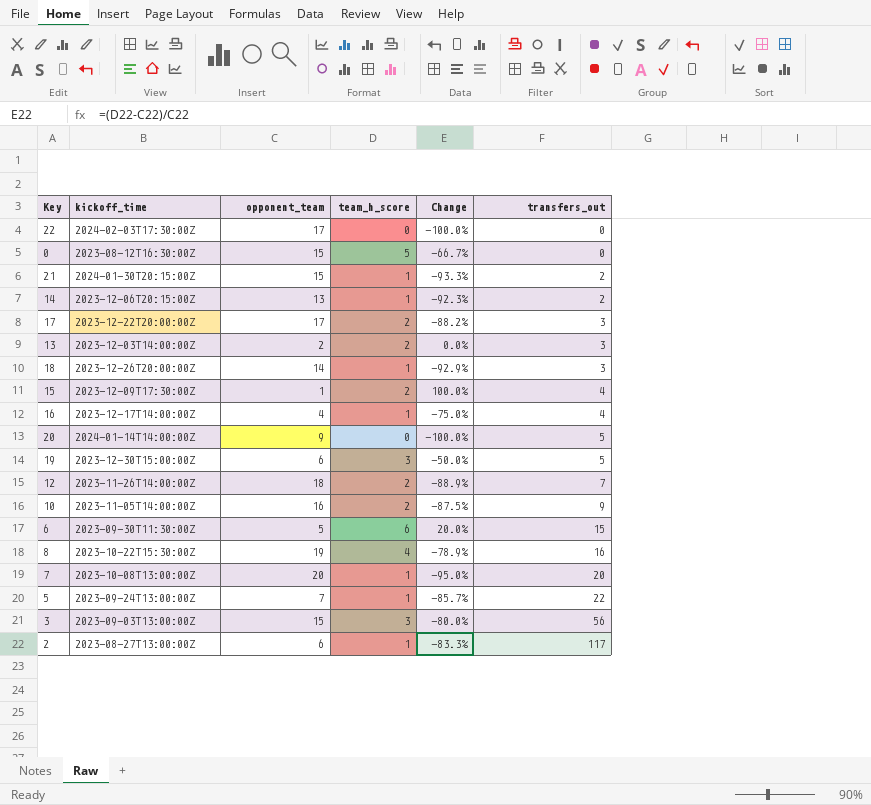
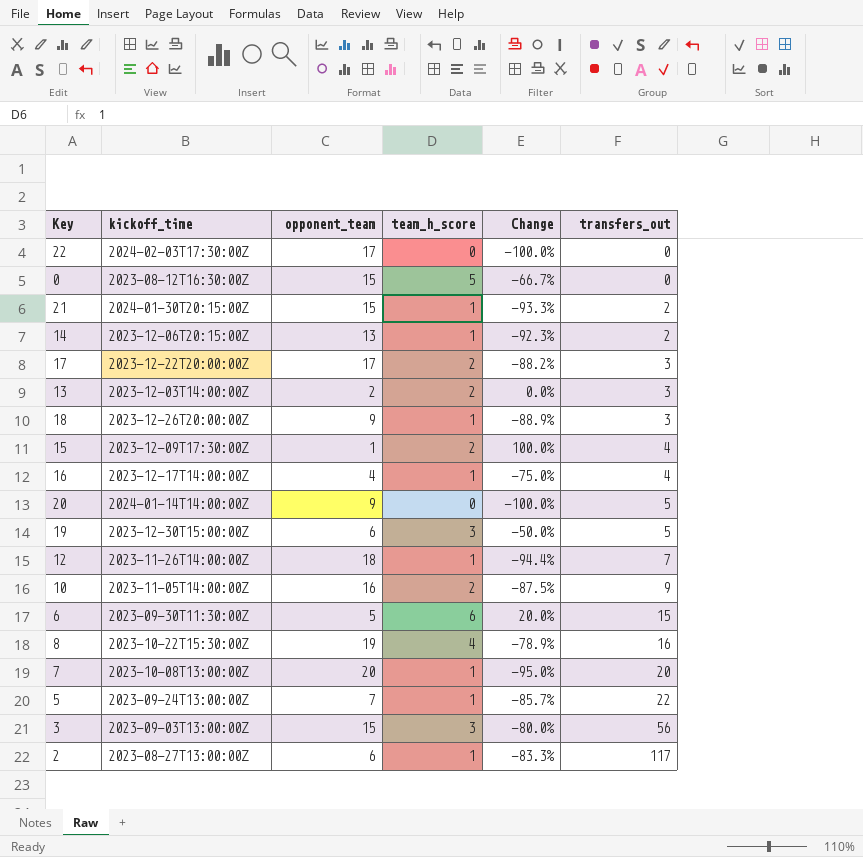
18 | opponent_team: 14 -> 9
18 | Change: -92.9% -> -88.9%
12 | team_h_score: 2 -> 1
12 | Change: -88.9% -> -94.4%

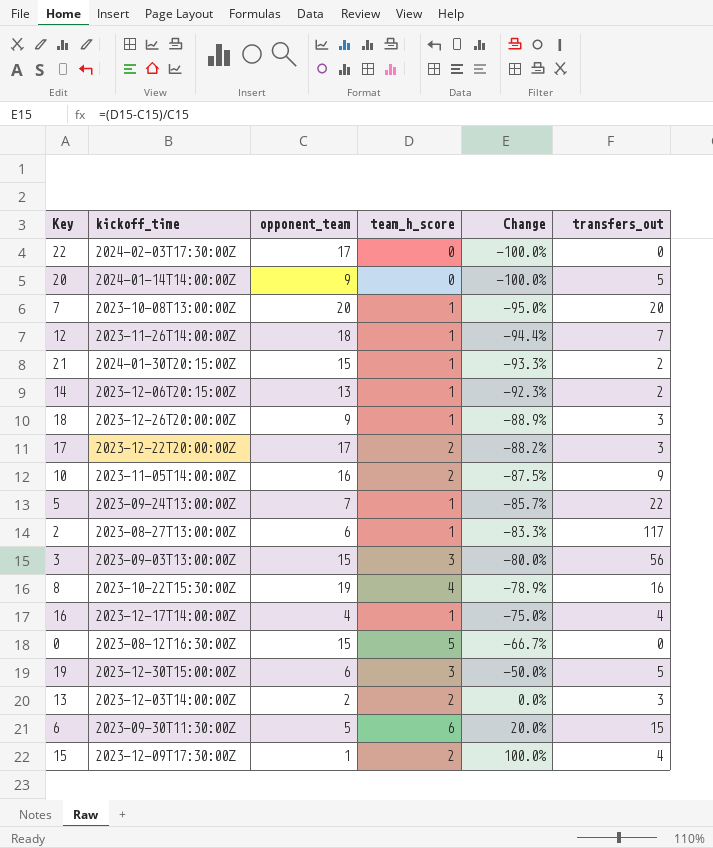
row order: transfers_out ascending -> Change ascending

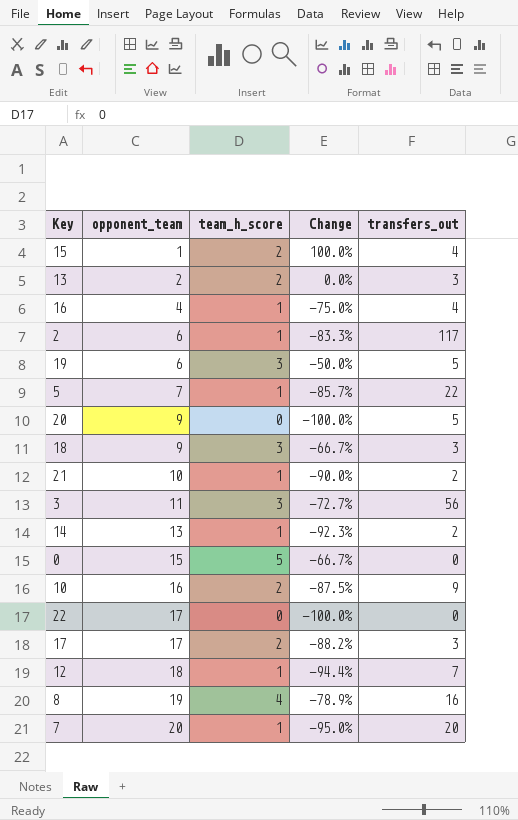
row order: Change ascending -> opponent_team ascending
column kickoff_time | position: 2 -> none
row 6: 2023-09-30T11:30:00Z | 5 | 6 | 20.0% | 15 -> none
18 | team_h_score: 1 -> 3
18 | Change: -88.9% -> -66.7%
21 | opponent_team: 15 -> 10
21 | Change: -93.3% -> -90.0%
3 | opponent_team: 15 -> 11
3 | Change: -80.0% -> -72.7%

